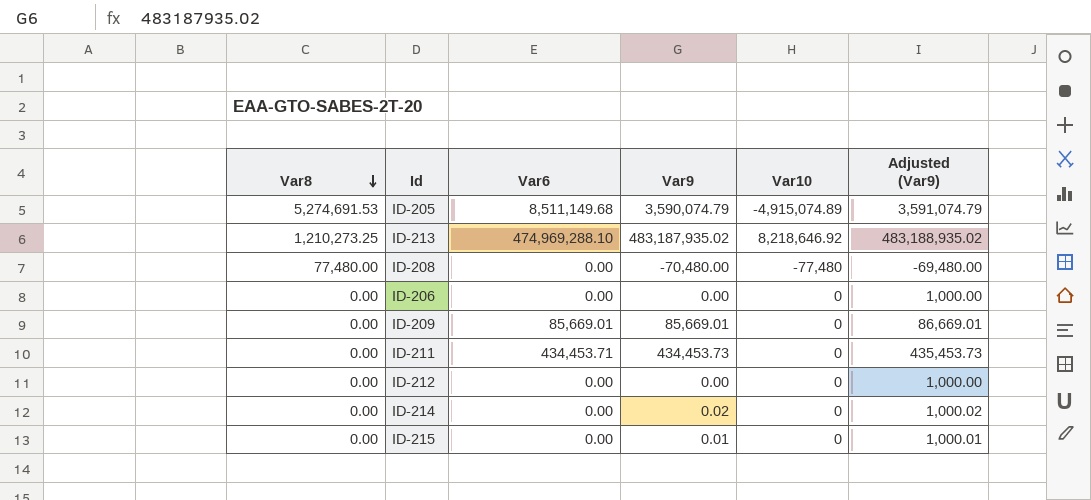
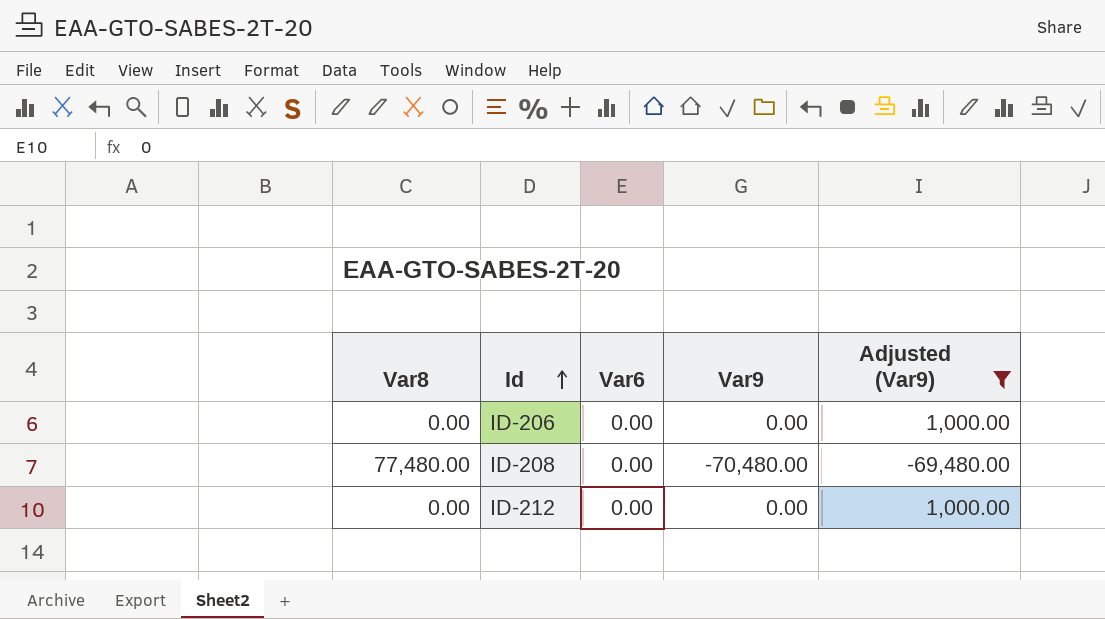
filter: none -> Adjusted (Var9) <= 1,000.00
row order: Var8 descending -> Id ascending
column Var10 | position: 5 -> none

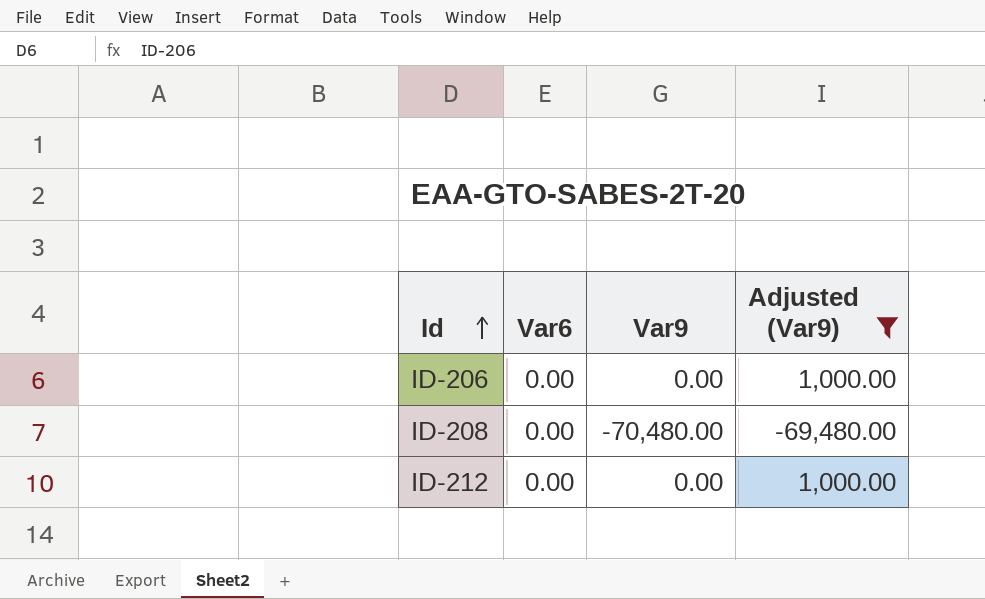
column Var8 | position: 1 -> none

